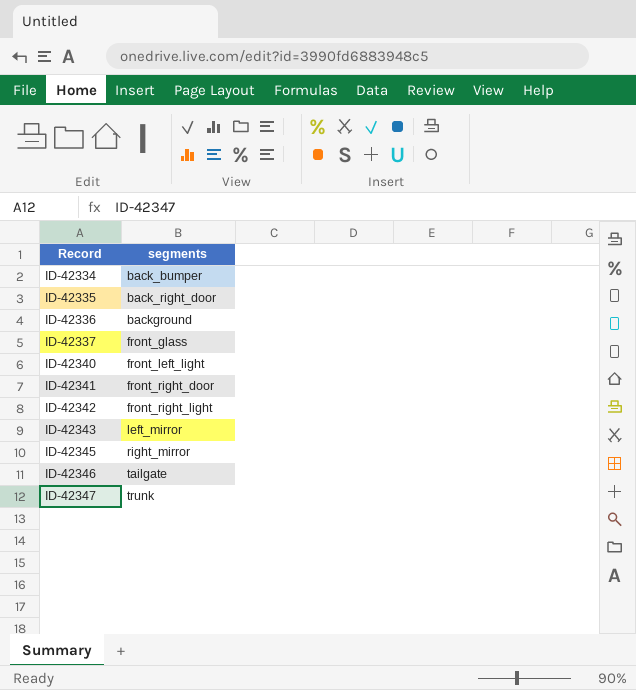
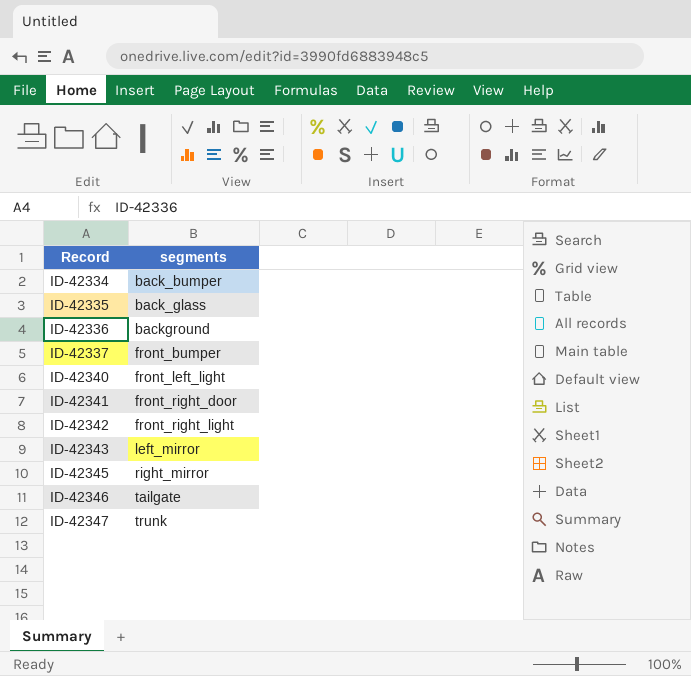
ID-42335 | segments: back_right_door -> back_glass
ID-42337 | segments: front_glass -> front_bumper

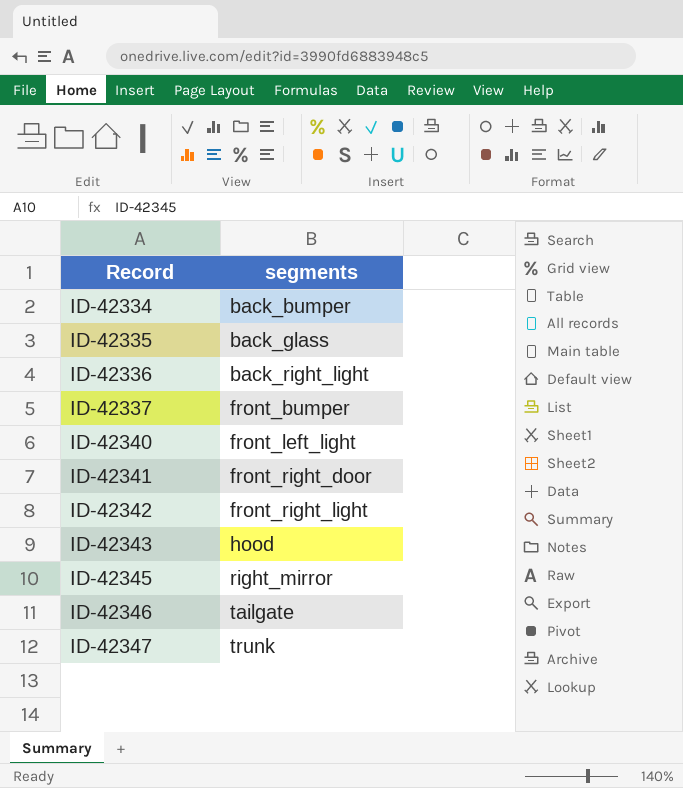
ID-42336 | segments: background -> back_right_light
ID-42343 | segments: left_mirror -> hood

